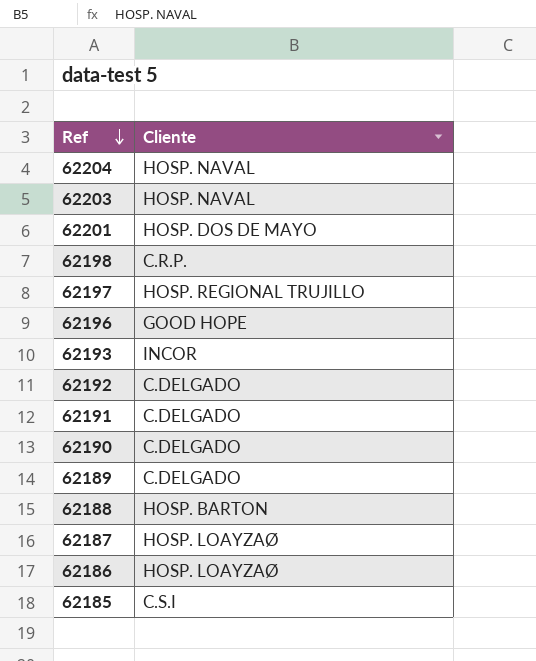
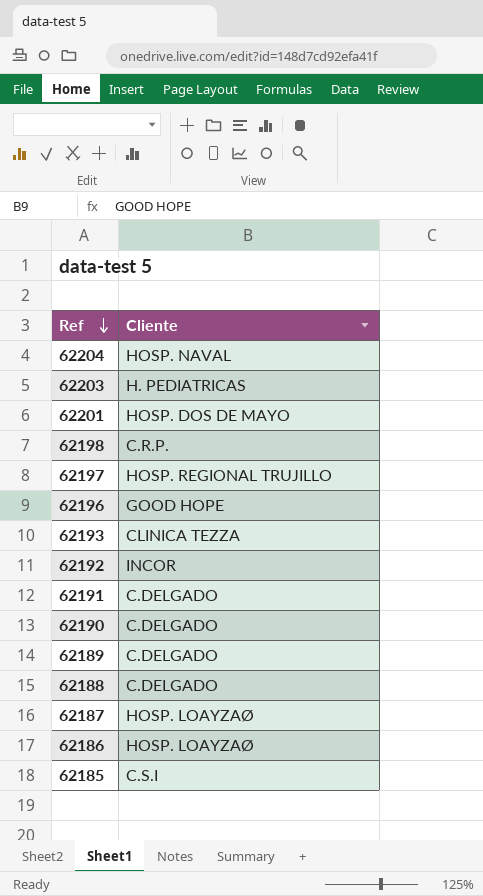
62203 | Cliente: HOSP. NAVAL -> H. PEDIATRICAS
62193 | Cliente: INCOR -> CLINICA TEZZA
62192 | Cliente: C.DELGADO -> INCOR
62188 | Cliente: HOSP. BARTON -> C.DELGADO

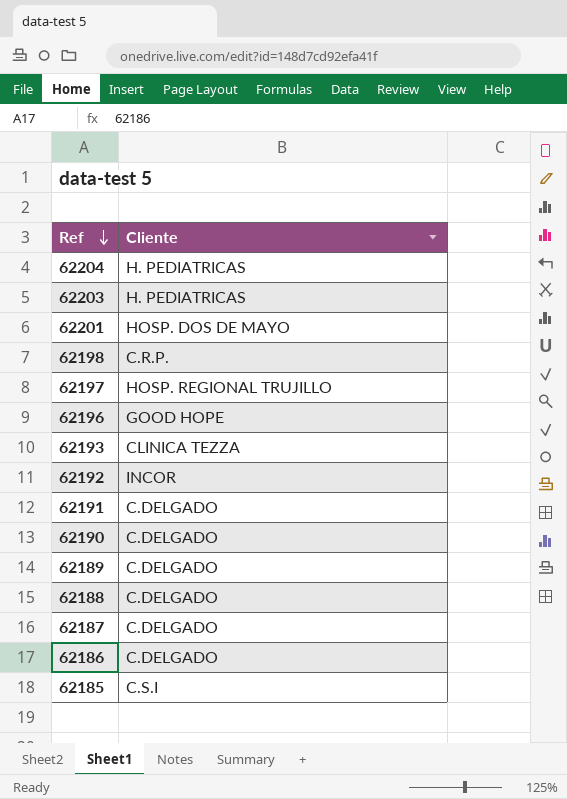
62204 | Cliente: HOSP. NAVAL -> H. PEDIATRICAS
62187 | Cliente: HOSP. LOAYZAØ -> C.DELGADO
62186 | Cliente: HOSP. LOAYZAØ -> C.DELGADO

